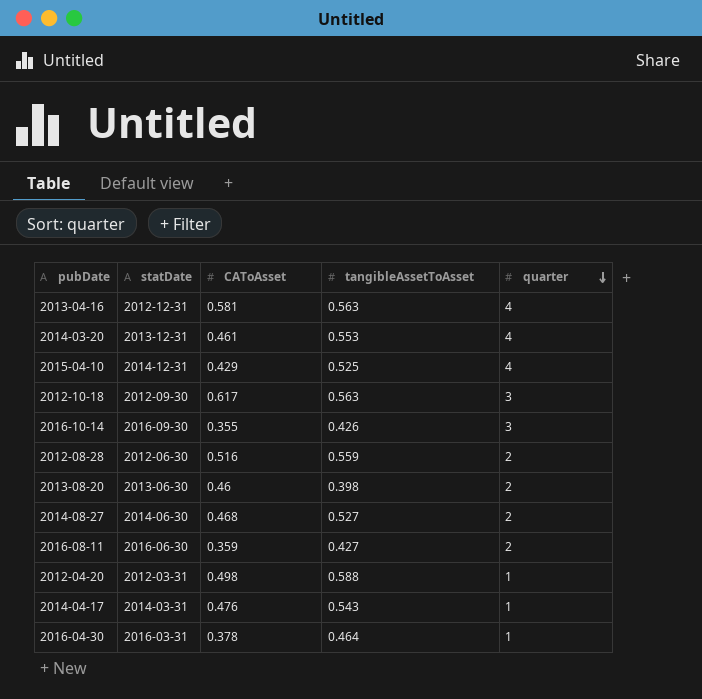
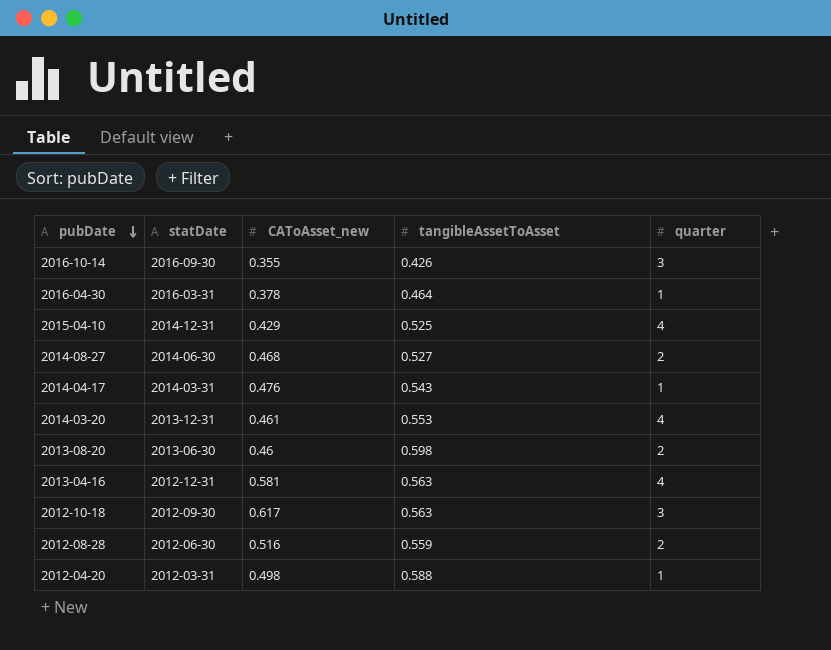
row order: quarter descending -> pubDate descending
column name: CAToAsset -> CAToAsset_new
row 2016-08-11: 2016-06-30 | 0.359 | 0.427 | 2 -> none
2013-08-20 | tangibleAssetToAsset: 0.398 -> 0.598

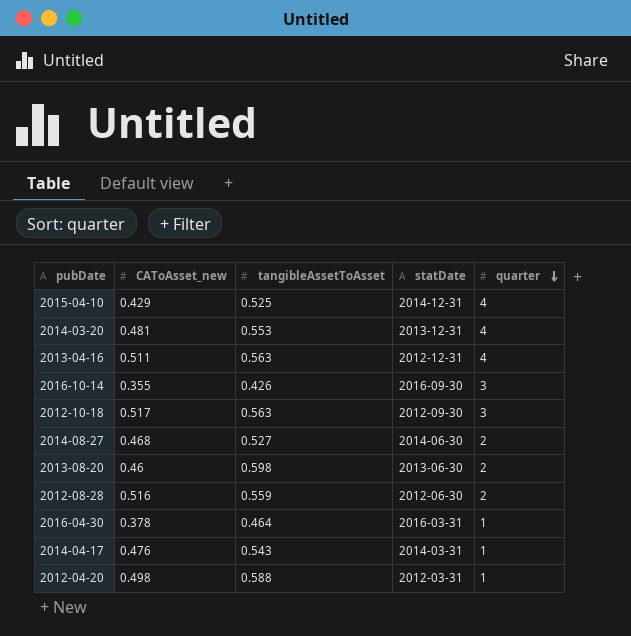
row order: pubDate descending -> quarter descending
column statDate | position: 2 -> 4
2014-03-20 | CAToAsset_new: 0.461 -> 0.481
2013-04-16 | CAToAsset_new: 0.581 -> 0.511
2012-10-18 | CAToAsset_new: 0.617 -> 0.517

